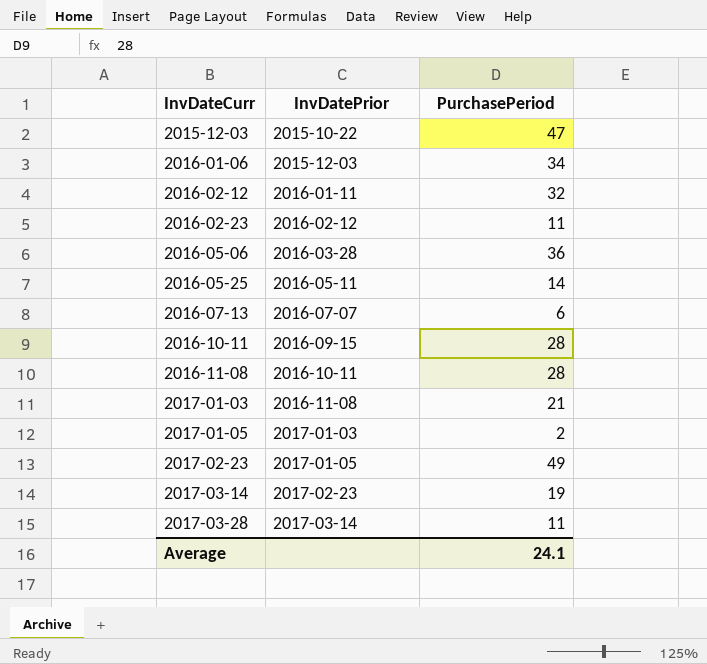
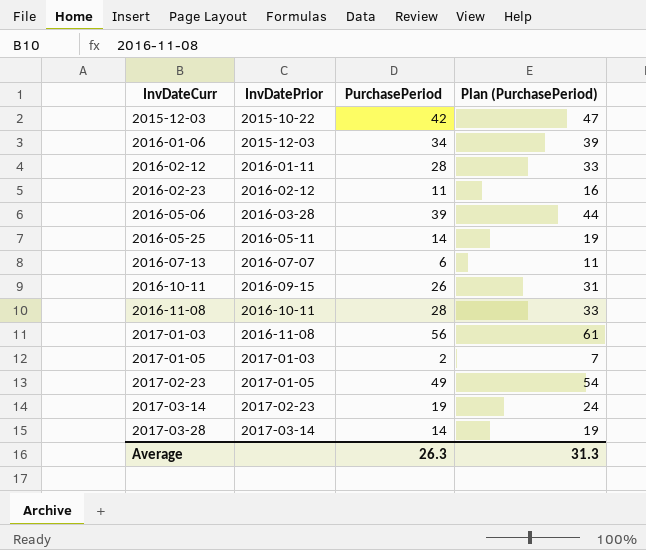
column Plan (PurchasePeriod) | formula: none -> [PurchasePeriod] + 5
2015-12-03 | PurchasePeriod: 47 -> 42
2016-02-12 | PurchasePeriod: 32 -> 28
2016-05-06 | PurchasePeriod: 36 -> 39
2016-10-11 | PurchasePeriod: 28 -> 26
2017-01-03 | PurchasePeriod: 21 -> 56
2017-03-28 | PurchasePeriod: 11 -> 14
Average | PurchasePeriod: 24.1 -> 26.3

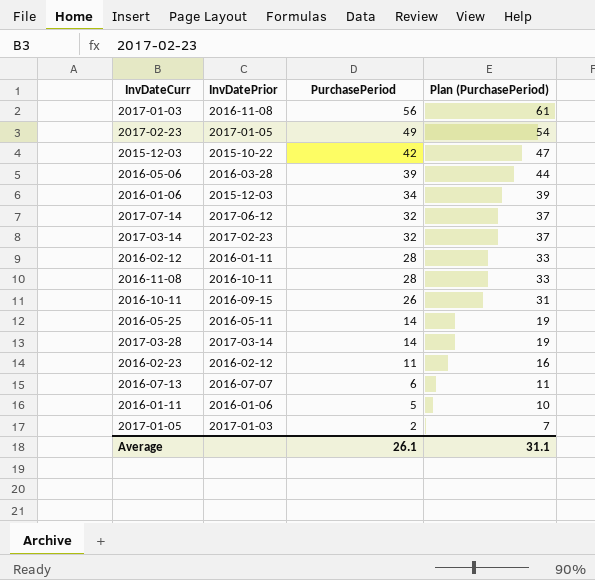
row order: InvDateCurr ascending -> PurchasePeriod descending
row 2017-07-14: none -> 2017-06-12 | 32 | 37
2017-03-14 | PurchasePeriod: 19 -> 32
2017-03-14 | Plan (PurchasePeriod): 24 -> 37
row 2016-01-11: none -> 2016-01-06 | 5 | 10
Average | PurchasePeriod: 26.3 -> 26.1
Average | Plan (PurchasePeriod): 31.3 -> 31.1

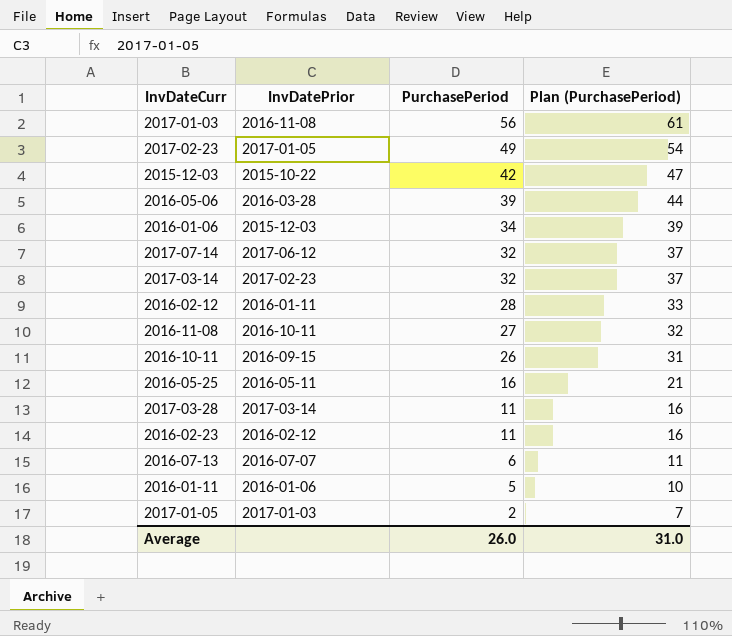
2016-11-08 | PurchasePeriod: 28 -> 27
2016-11-08 | Plan (PurchasePeriod): 33 -> 32
2016-05-25 | PurchasePeriod: 14 -> 16
2016-05-25 | Plan (PurchasePeriod): 19 -> 21
2017-03-28 | PurchasePeriod: 14 -> 11
2017-03-28 | Plan (PurchasePeriod): 19 -> 16
Average | PurchasePeriod: 26.1 -> 26.0
Average | Plan (PurchasePeriod): 31.1 -> 31.0

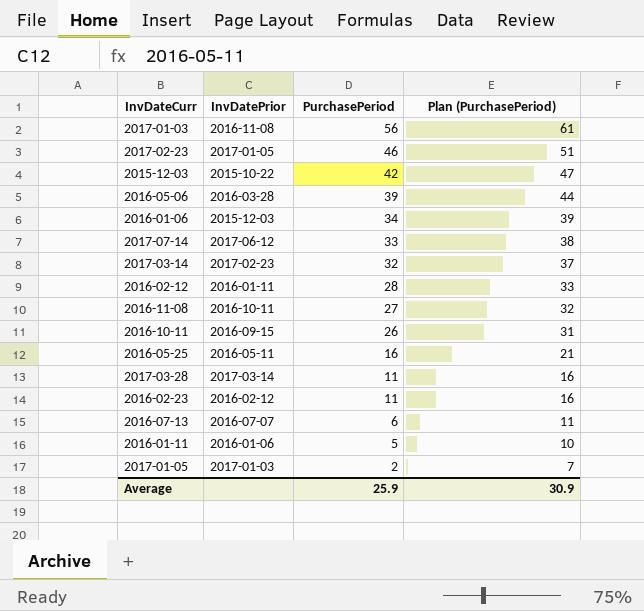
2017-02-23 | PurchasePeriod: 49 -> 46
2017-02-23 | Plan (PurchasePeriod): 54 -> 51
2017-07-14 | PurchasePeriod: 32 -> 33
2017-07-14 | Plan (PurchasePeriod): 37 -> 38
Average | PurchasePeriod: 26.0 -> 25.9
Average | Plan (PurchasePeriod): 31.0 -> 30.9

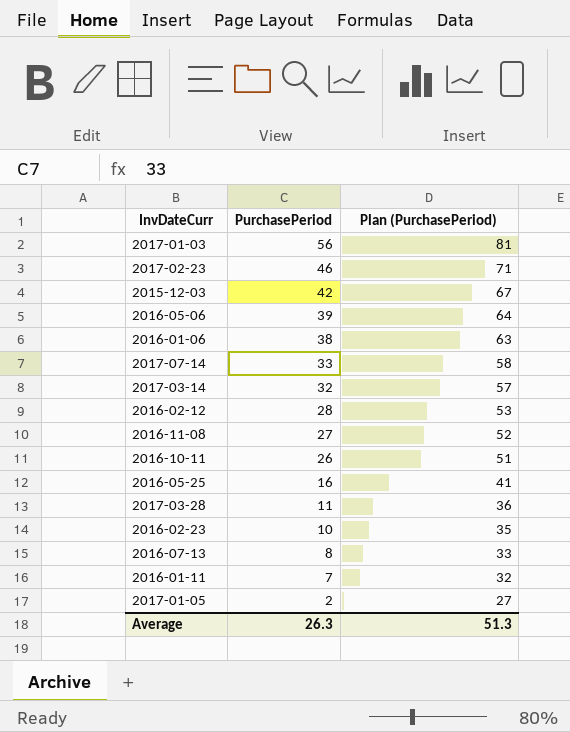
column InvDatePrior | position: 2 -> none
column Plan (PurchasePeriod) | formula: [PurchasePeriod] + 5 -> [PurchasePeriod] + 25
2016-01-06 | PurchasePeriod: 34 -> 38
2016-02-23 | PurchasePeriod: 11 -> 10
2016-07-13 | PurchasePeriod: 6 -> 8
2016-01-11 | PurchasePeriod: 5 -> 7
Average | PurchasePeriod: 25.9 -> 26.3
Average | Plan (PurchasePeriod): 30.9 -> 51.3

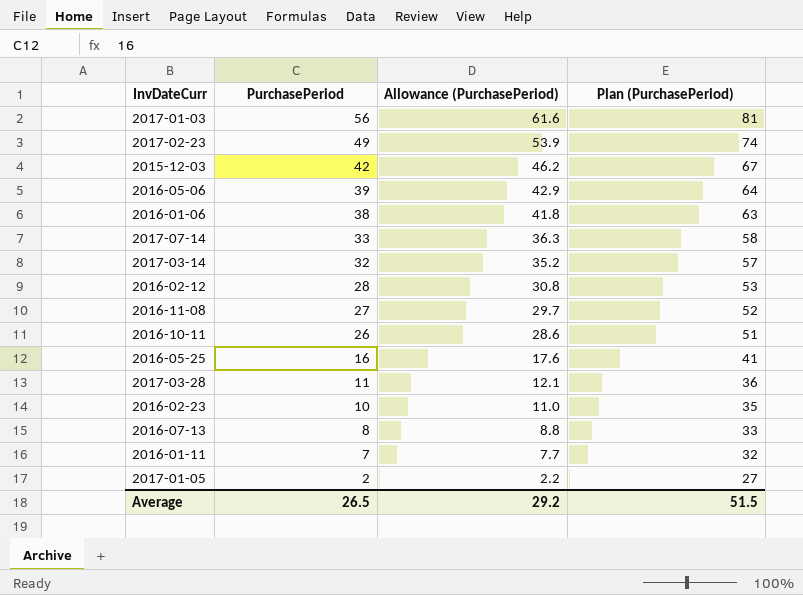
column Allowance (PurchasePeriod) | formula: none -> [PurchasePeriod] * 1.1
2017-02-23 | PurchasePeriod: 46 -> 49
2017-02-23 | Plan (PurchasePeriod): 71 -> 74
Average | PurchasePeriod: 26.3 -> 26.5
Average | Plan (PurchasePeriod): 51.3 -> 51.5

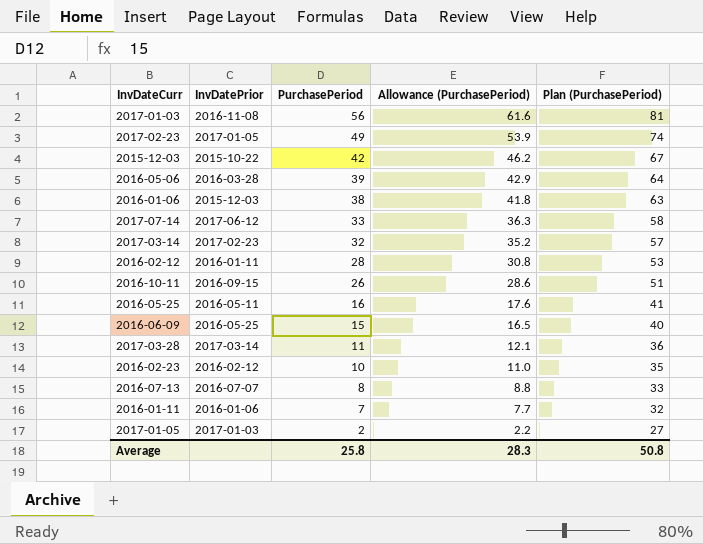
column InvDatePrior | position: none -> 2
row 2016-11-08: 27 | 29.7 | 52 -> none
row 2016-06-09: none -> 2016-05-25 | 15 | 16.5 | 40
Average | PurchasePeriod: 26.5 -> 25.8
Average | Allowance (PurchasePeriod): 29.2 -> 28.3
Average | Plan (PurchasePeriod): 51.5 -> 50.8

